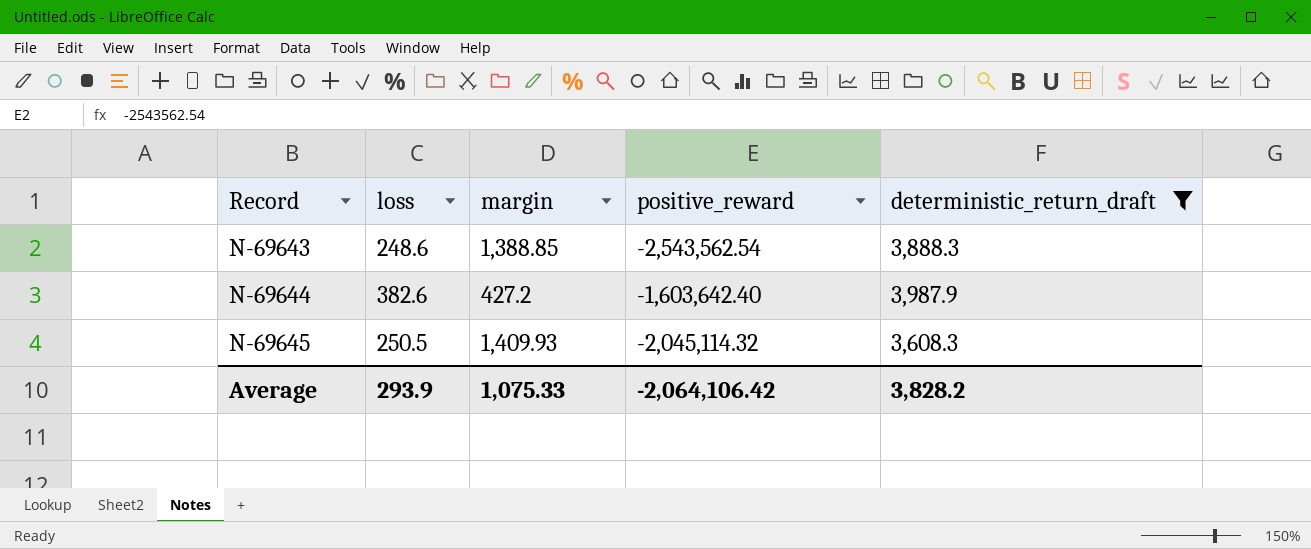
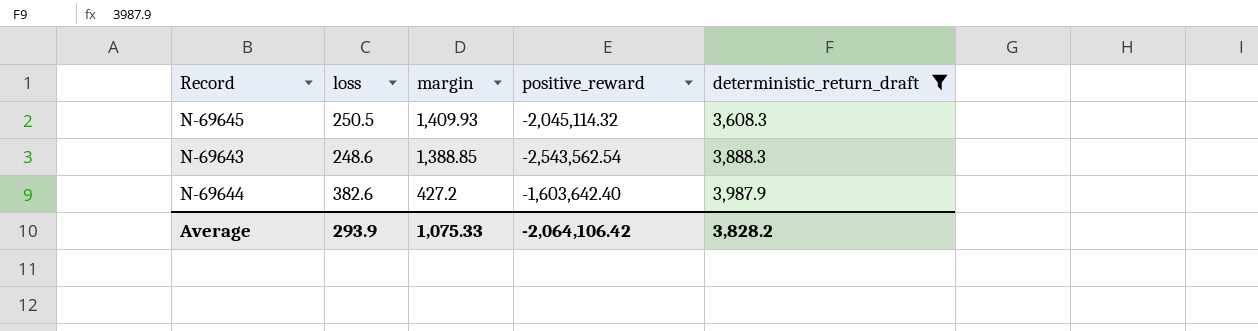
row order: Record ascending -> margin descending

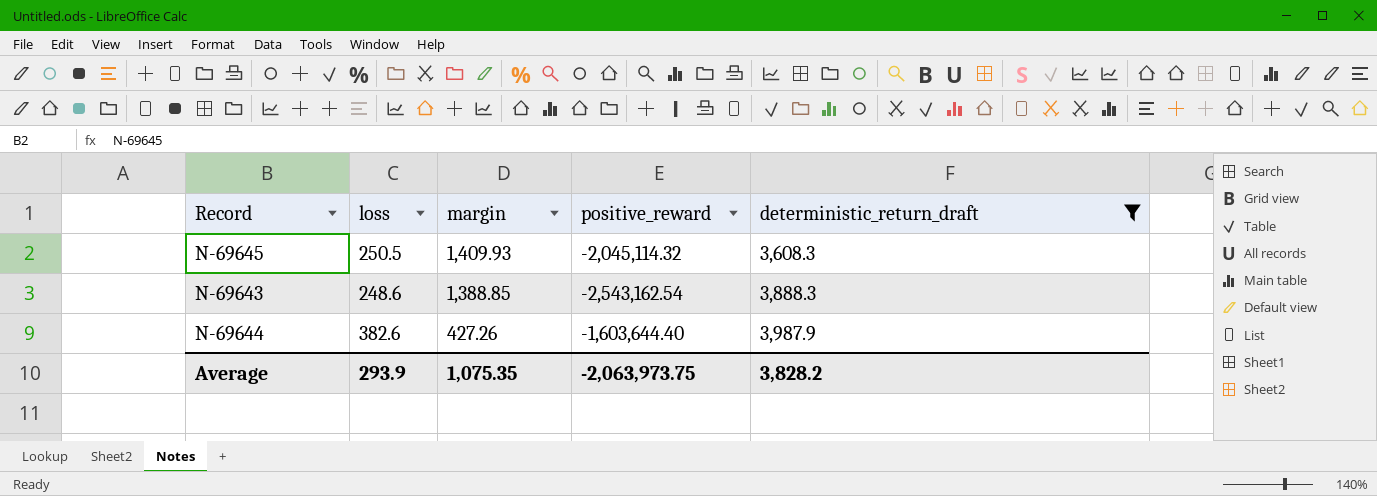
N-69643 | positive_reward: -2,543,562.54 -> -2,543,162.54
N-69644 | margin: 427.2 -> 427.26
N-69644 | positive_reward: -1,603,642.40 -> -1,603,644.40
Average | margin: 1,075.33 -> 1,075.35
Average | positive_reward: -2,064,106.42 -> -2,063,973.75

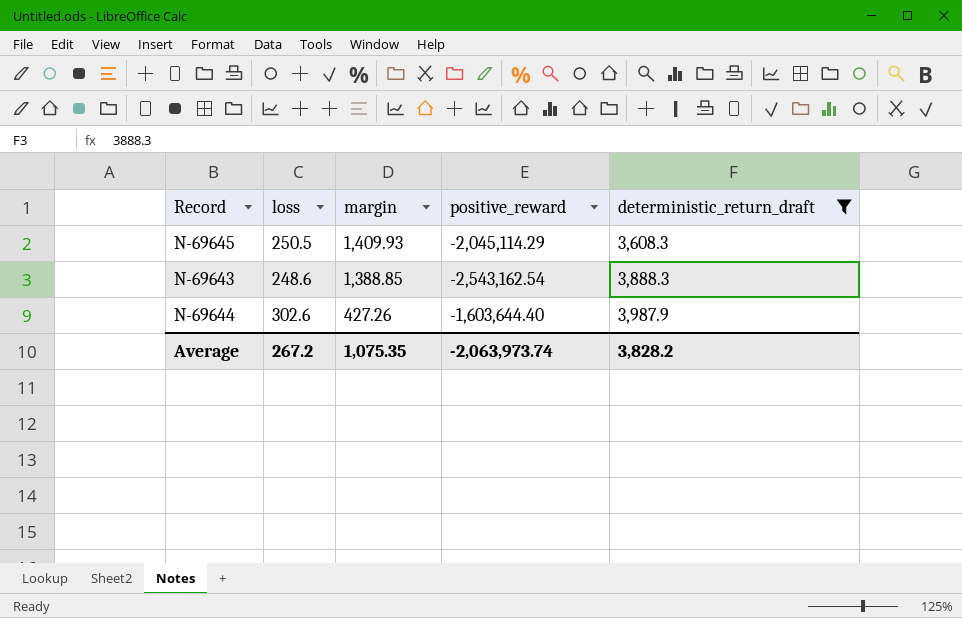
N-69645 | positive_reward: -2,045,114.32 -> -2,045,114.29
N-69644 | loss: 382.6 -> 302.6
Average | loss: 293.9 -> 267.2
Average | positive_reward: -2,063,973.75 -> -2,063,973.74

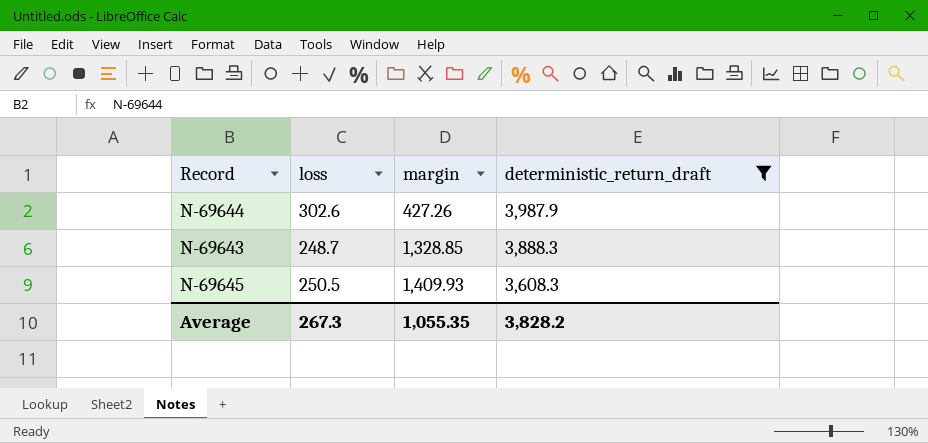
row order: margin descending -> margin ascending
column positive_reward | position: 4 -> none
N-69643 | loss: 248.6 -> 248.7
N-69643 | margin: 1,388.85 -> 1,328.85
Average | loss: 267.2 -> 267.3
Average | margin: 1,075.35 -> 1,055.35

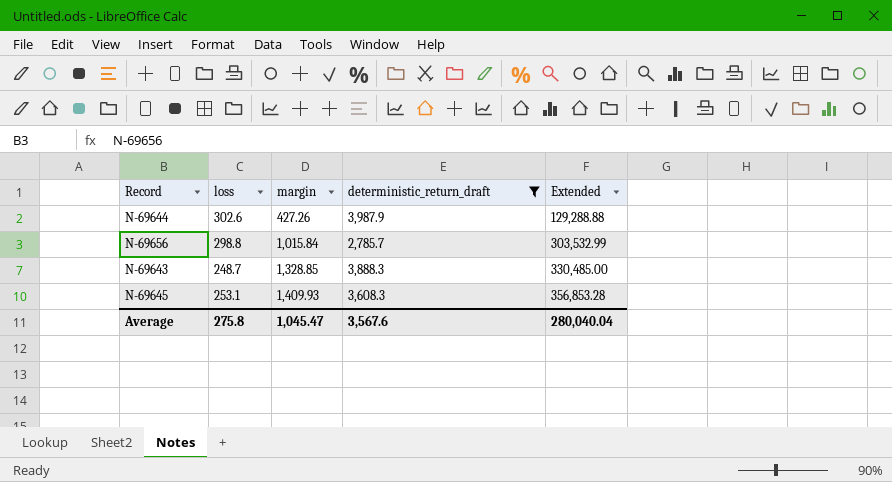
column Extended | formula: none -> [loss] * [margin]
row N-69656: none -> 298.8 | 1,015.84 | 2,785.7 | 303,532.99
N-69645 | loss: 250.5 -> 253.1
Average | loss: 267.3 -> 275.8
Average | margin: 1,055.35 -> 1,045.47
Average | deterministic_return_draft: 3,828.2 -> 3,567.6

